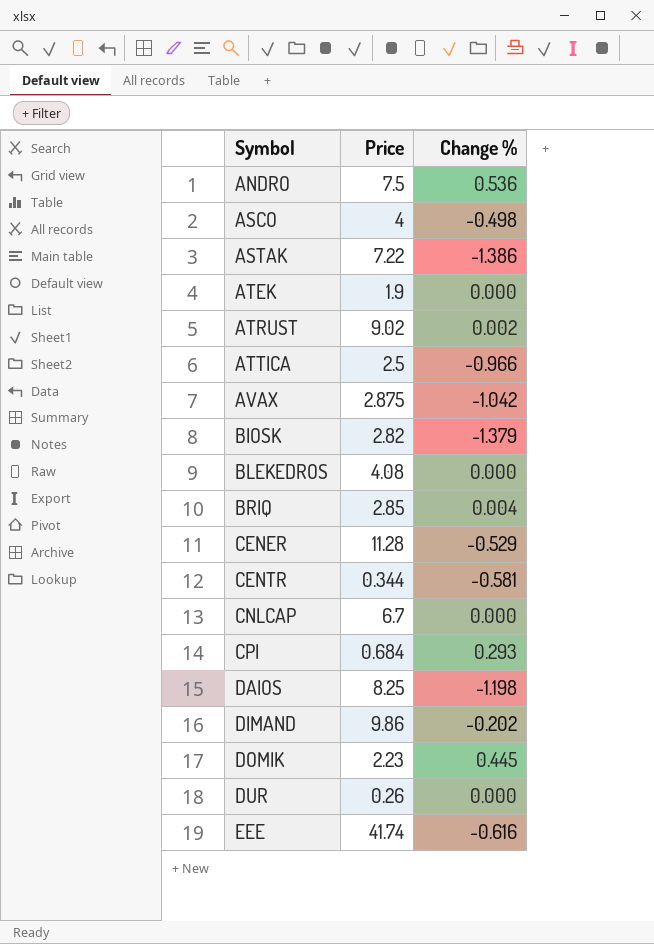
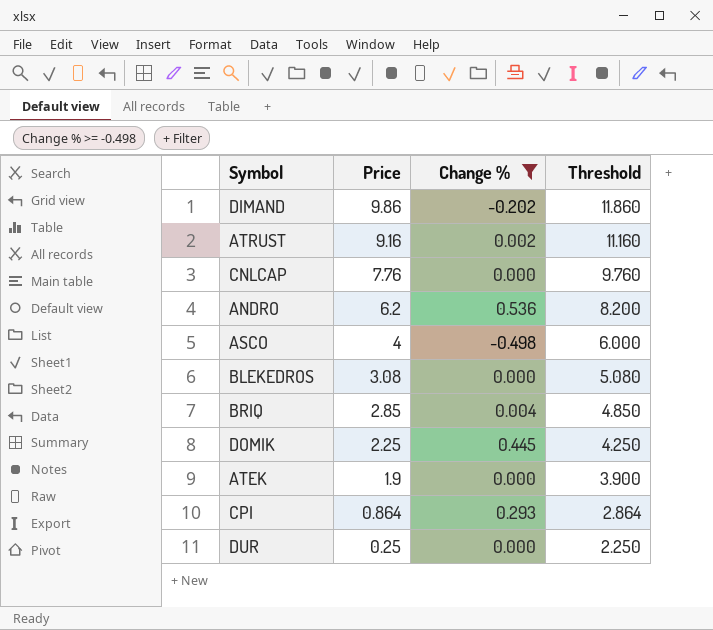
filter: none -> Change % >= -0.498
row order: Symbol ascending -> Price descending
column Threshold | formula: none -> [Price] + 2
ATRUST | Price: 9.02 -> 9.16
CNLCAP | Price: 6.7 -> 7.76
ANDRO | Price: 7.5 -> 6.2
BLEKEDROS | Price: 4.08 -> 3.08
DOMIK | Price: 2.23 -> 2.25
CPI | Price: 0.684 -> 0.864
DUR | Price: 0.26 -> 0.25

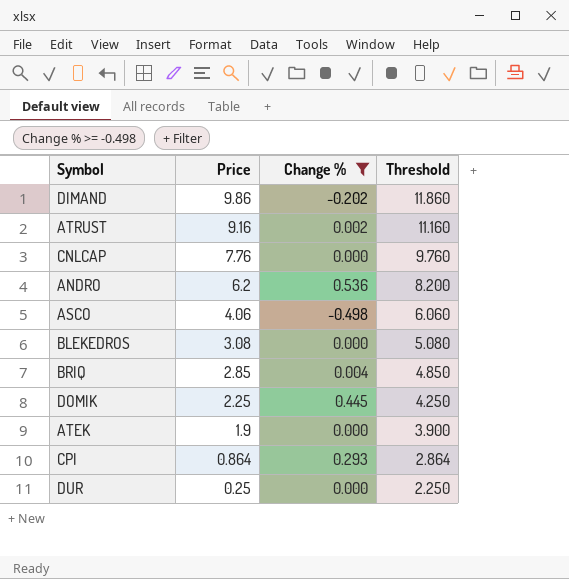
ASCO | Price: 4 -> 4.06
ASCO | Threshold: 6.000 -> 6.060

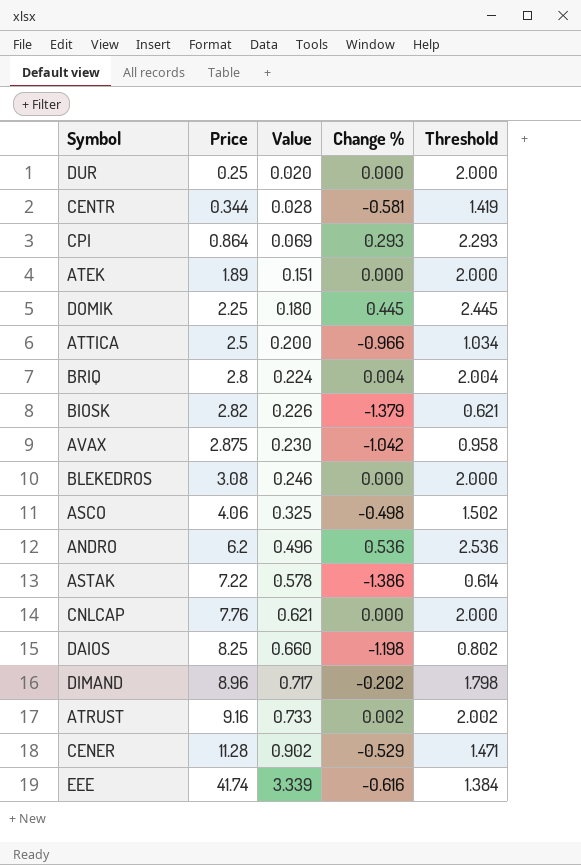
filter: Change % >= -0.498 -> none
row order: Price descending -> Price ascending
column Value | formula: none -> [Price] * 0.08
column Threshold | formula: [Price] + 2 -> [Change %] + 2
ATEK | Price: 1.9 -> 1.89
BRIQ | Price: 2.85 -> 2.8
DIMAND | Price: 9.86 -> 8.96

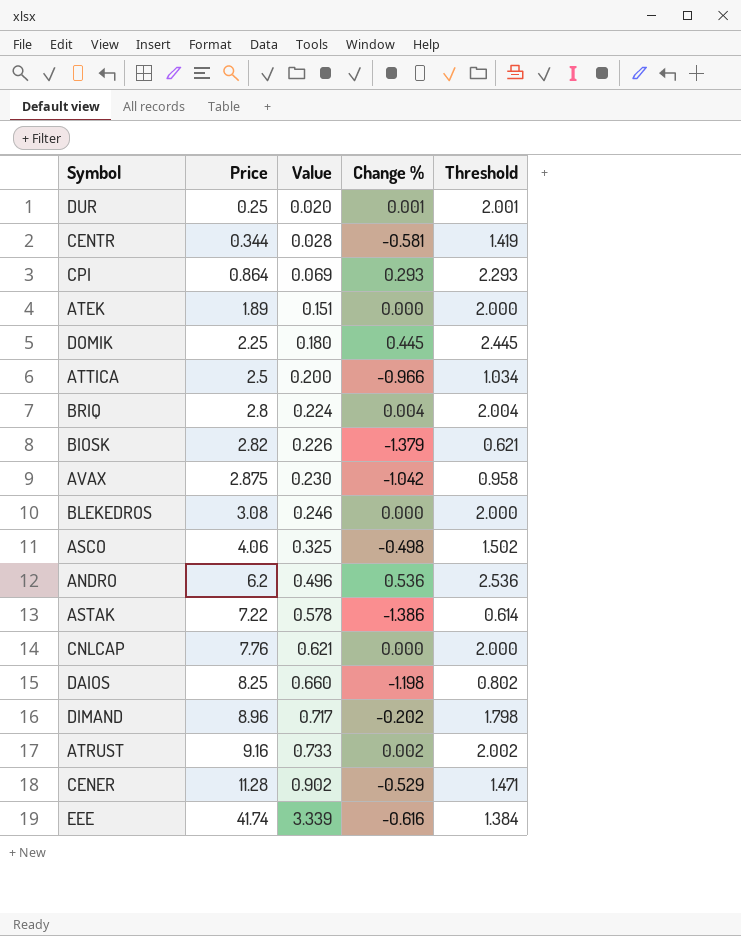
DUR | Change %: 0.000 -> 0.001
DUR | Threshold: 2.000 -> 2.001

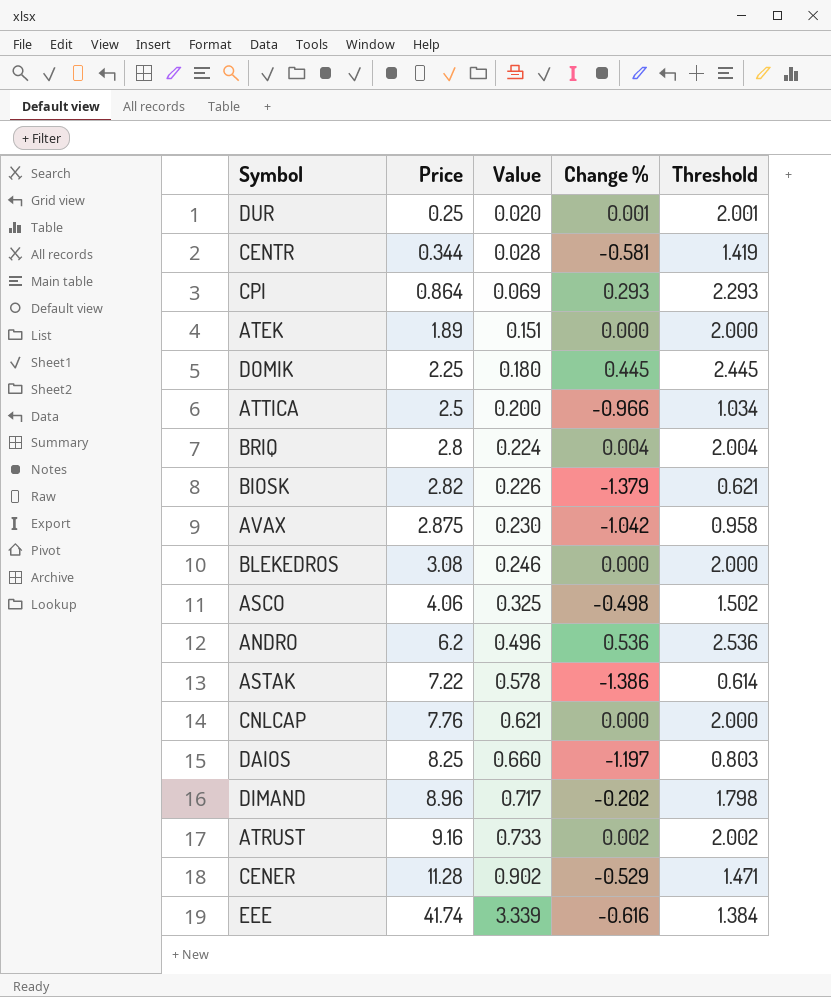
DAIOS | Change %: -1.198 -> -1.197
DAIOS | Threshold: 0.802 -> 0.803

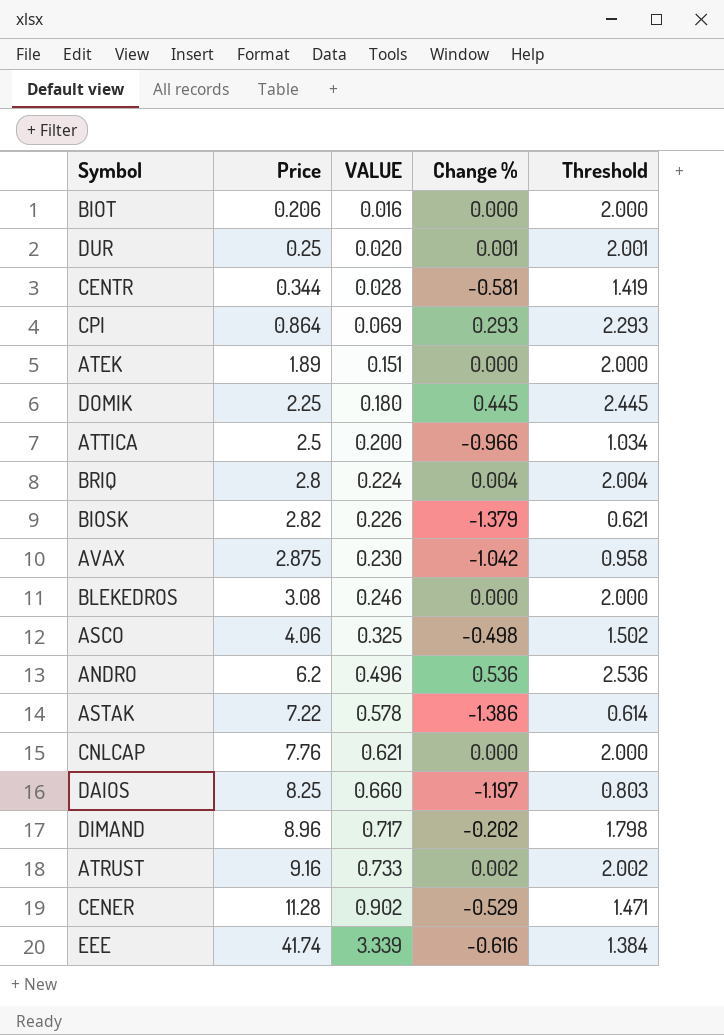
column name: Value -> VALUE
row BIOT: none -> 0.206 | 0.016 | 0.000 | 2.000

